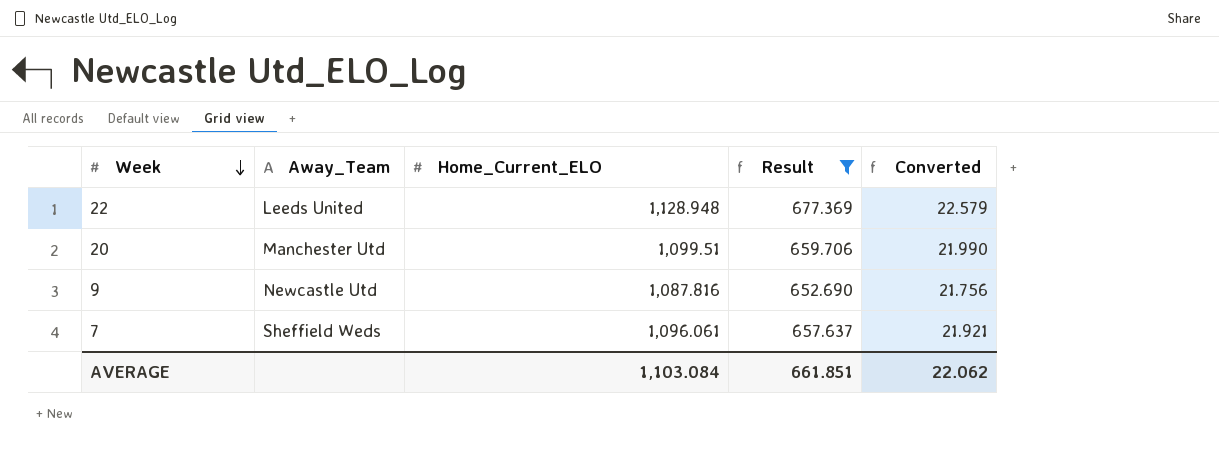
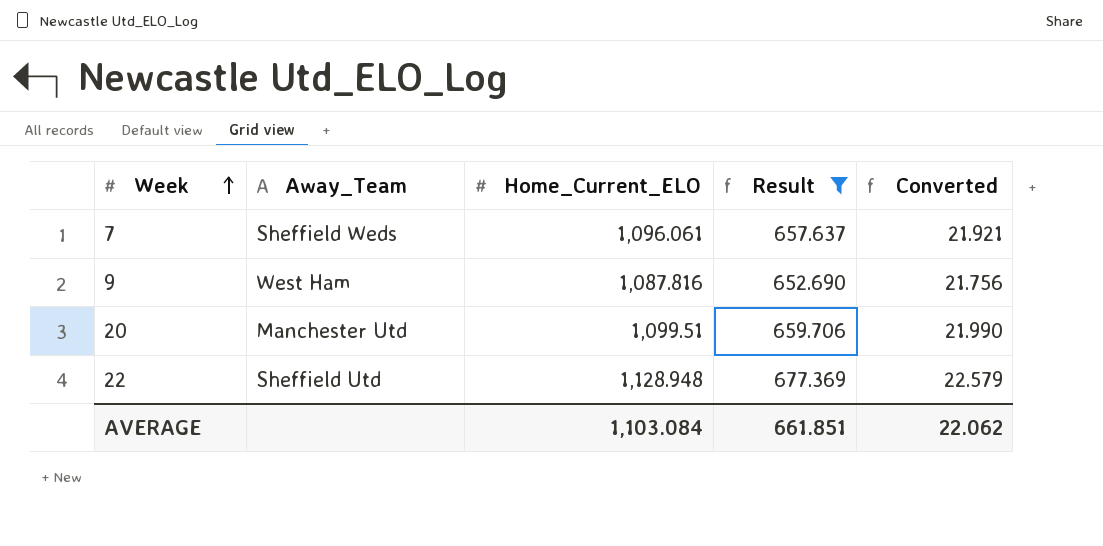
row order: Week descending -> Week ascending
9 | Away_Team: Newcastle Utd -> West Ham
22 | Away_Team: Leeds United -> Sheffield Utd

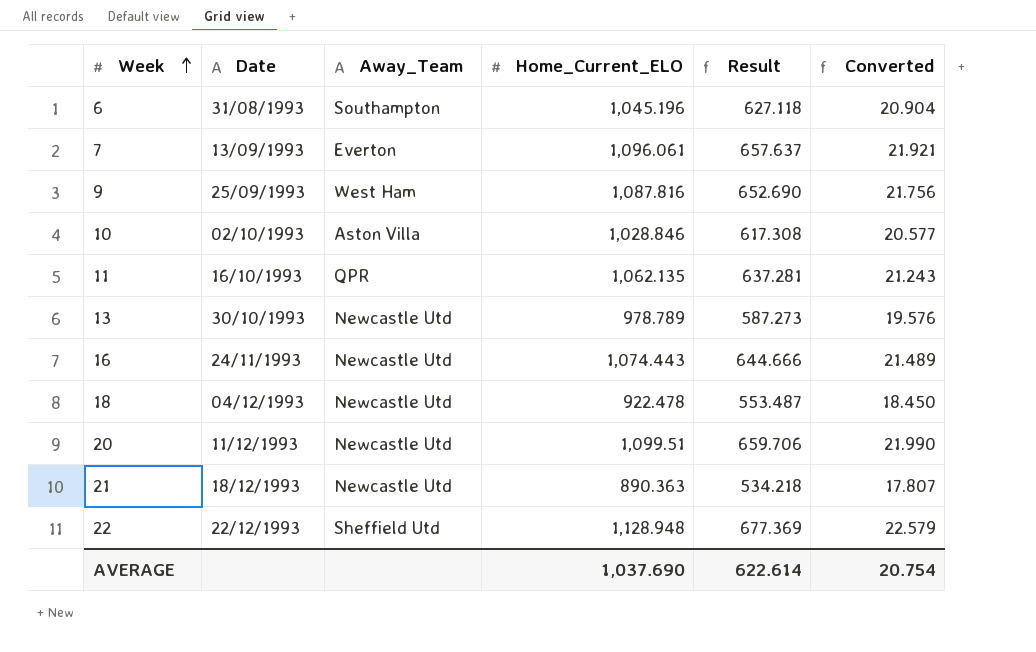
filter: Result >= 652.690 -> none
column Date | position: none -> 2
7 | Away_Team: Sheffield Weds -> Everton
20 | Away_Team: Manchester Utd -> Newcastle Utd
AVERAGE | Home_Current_ELO: 1,103.084 -> 1,037.690
AVERAGE | Result: 661.851 -> 622.614
AVERAGE | Converted: 22.062 -> 20.754

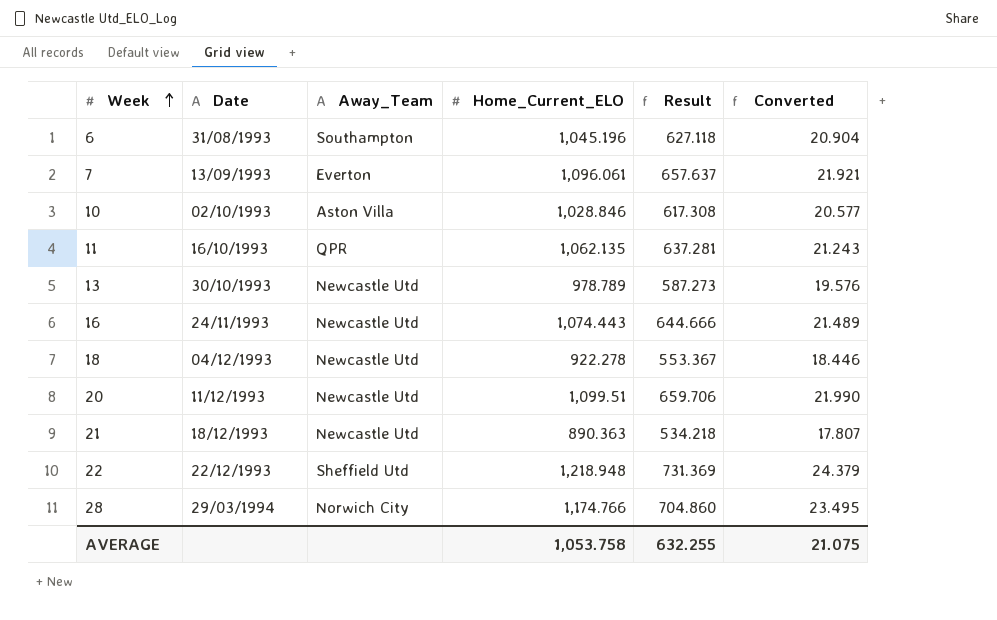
row 9: 25/09/1993 | West Ham | 1,087.816 | 652.690 | 21.756 -> none
18 | Home_Current_ELO: 922.478 -> 922.278
18 | Result: 553.487 -> 553.367
18 | Converted: 18.450 -> 18.446
22 | Home_Current_ELO: 1,128.948 -> 1,218.948
22 | Result: 677.369 -> 731.369
22 | Converted: 22.579 -> 24.379
row 28: none -> 29/03/1994 | Norwich City | 1,174.766 | 704.860 | 23.495
AVERAGE | Home_Current_ELO: 1,037.690 -> 1,053.758
AVERAGE | Result: 622.614 -> 632.255
AVERAGE | Converted: 20.754 -> 21.075

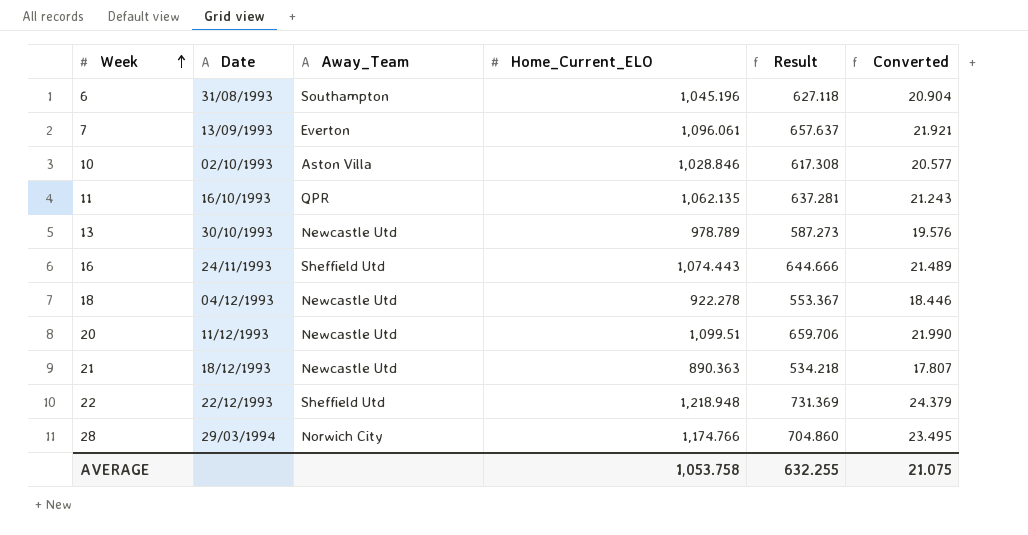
16 | Away_Team: Newcastle Utd -> Sheffield Utd

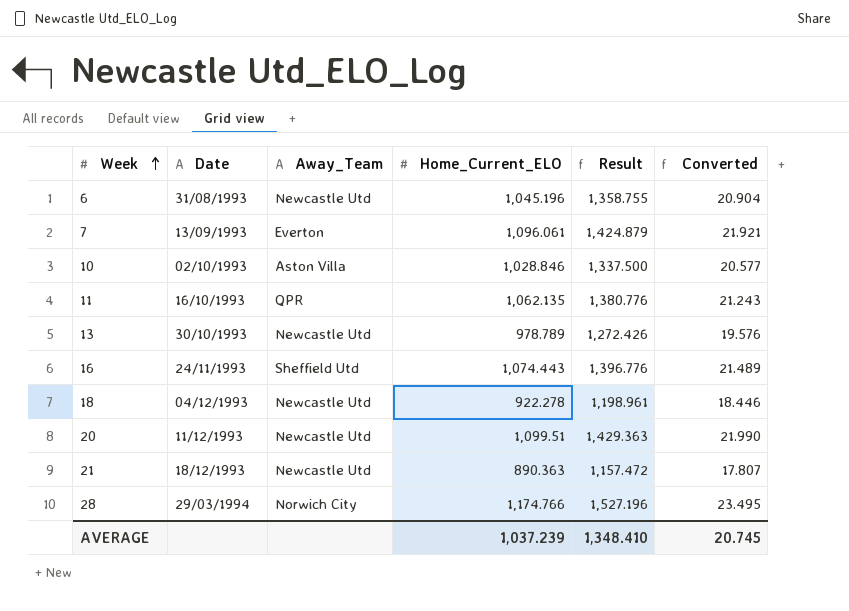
column Result | formula: [Home_Current_ELO] * 0.6 -> [Home_Current_ELO] * 1.3
row 22: 22/12/1993 | Sheffield Utd | 1,218.948 | 731.369 | 24.379 -> none
6 | Away_Team: Southampton -> Newcastle Utd
AVERAGE | Home_Current_ELO: 1,053.758 -> 1,037.239
AVERAGE | Result: 632.255 -> 1,348.410
AVERAGE | Converted: 21.075 -> 20.745

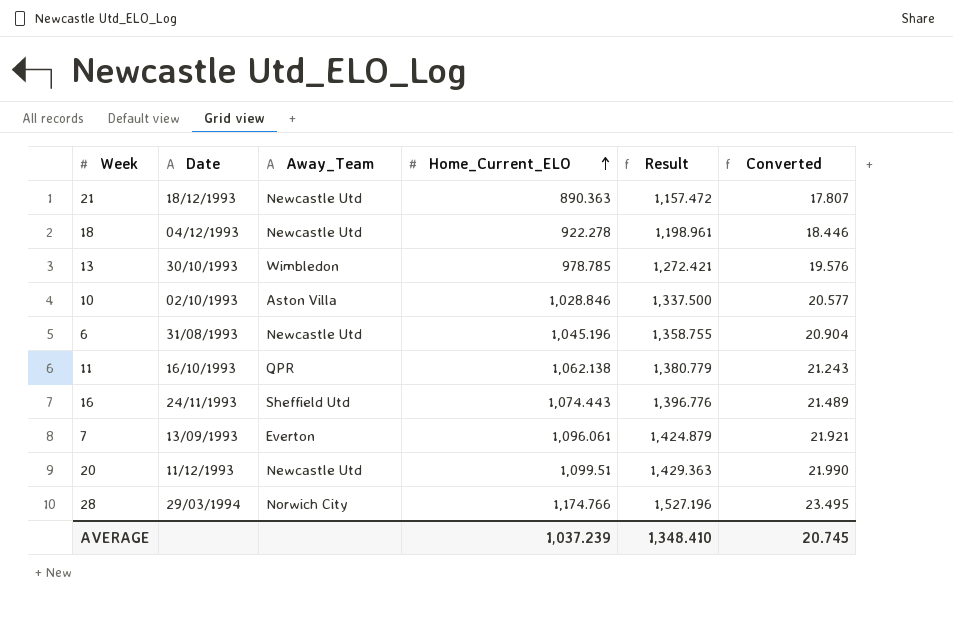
row order: Week ascending -> Home_Current_ELO ascending
13 | Away_Team: Newcastle Utd -> Wimbledon
13 | Home_Current_ELO: 978.789 -> 978.785
13 | Result: 1,272.426 -> 1,272.421
11 | Home_Current_ELO: 1,062.135 -> 1,062.138
11 | Result: 1,380.776 -> 1,380.779

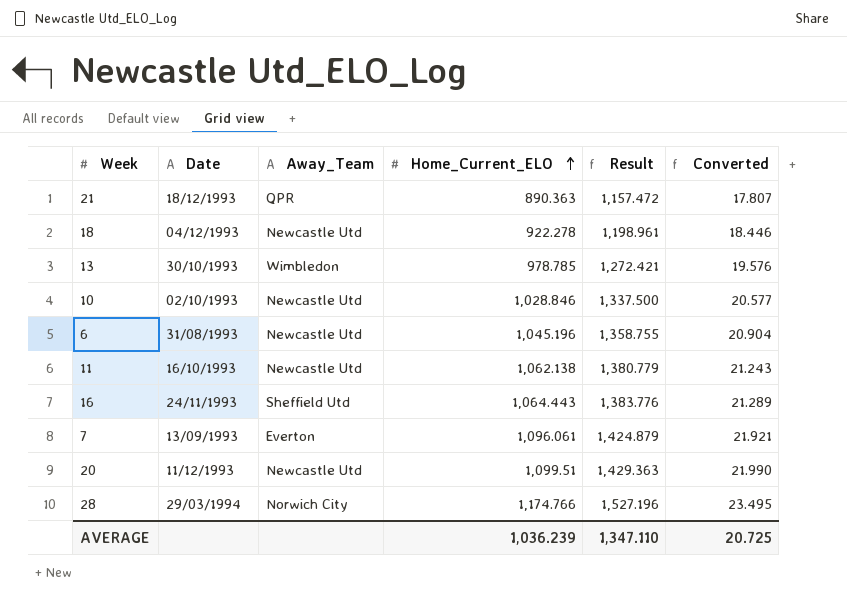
21 | Away_Team: Newcastle Utd -> QPR
10 | Away_Team: Aston Villa -> Newcastle Utd
11 | Away_Team: QPR -> Newcastle Utd
16 | Home_Current_ELO: 1,074.443 -> 1,064.443
16 | Result: 1,396.776 -> 1,383.776
16 | Converted: 21.489 -> 21.289
AVERAGE | Home_Current_ELO: 1,037.239 -> 1,036.239
AVERAGE | Result: 1,348.410 -> 1,347.110
AVERAGE | Converted: 20.745 -> 20.725

